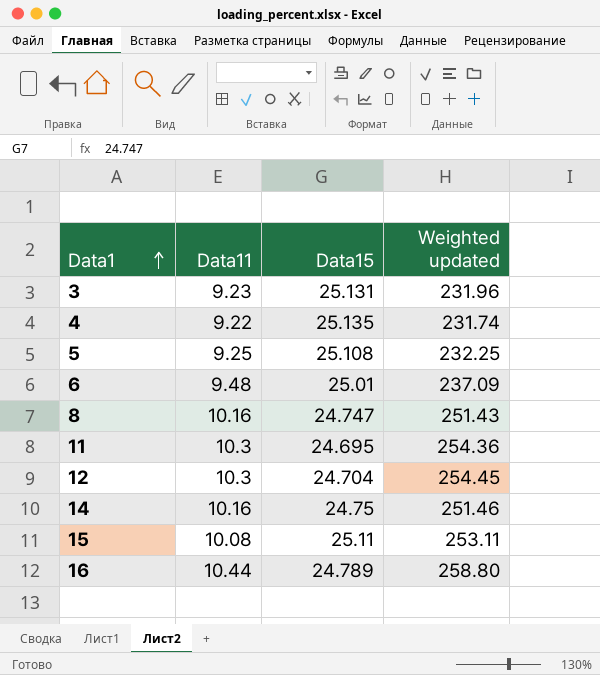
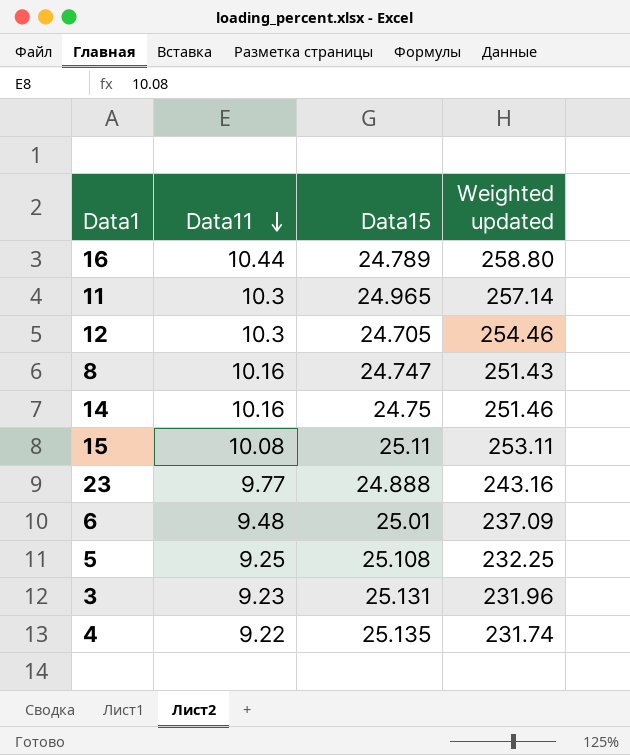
row order: Data1 ascending -> Data11 descending
11 | Data15: 24.695 -> 24.965
11 | Weighted updated: 254.36 -> 257.14
12 | Data15: 24.704 -> 24.705
12 | Weighted updated: 254.45 -> 254.46
row 23: none -> 9.77 | 24.888 | 243.16

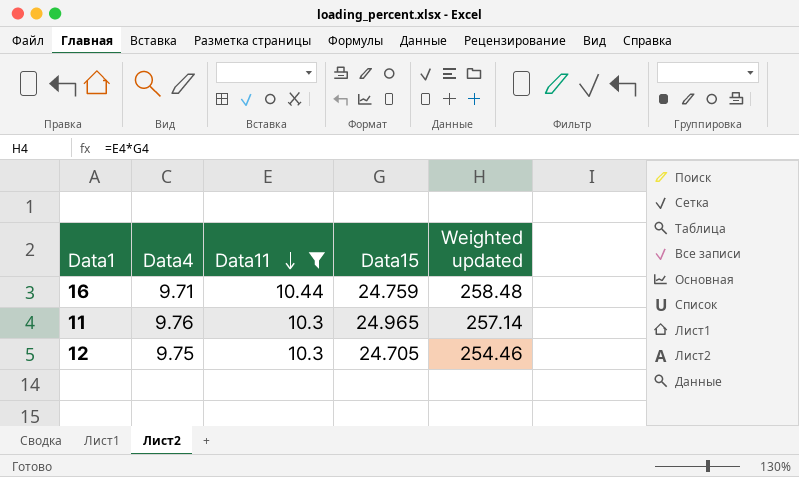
filter: none -> Data11 >= 10.3
column Data4 | position: none -> 2
16 | Data15: 24.789 -> 24.759
16 | Weighted updated: 258.80 -> 258.48

